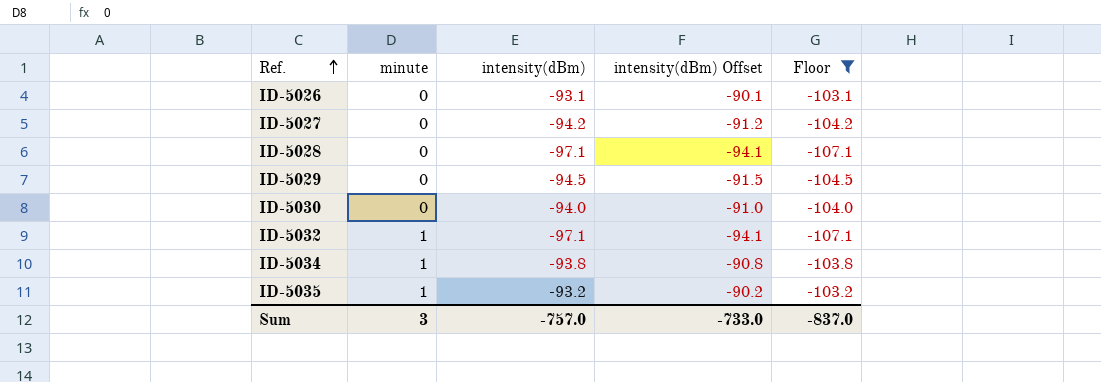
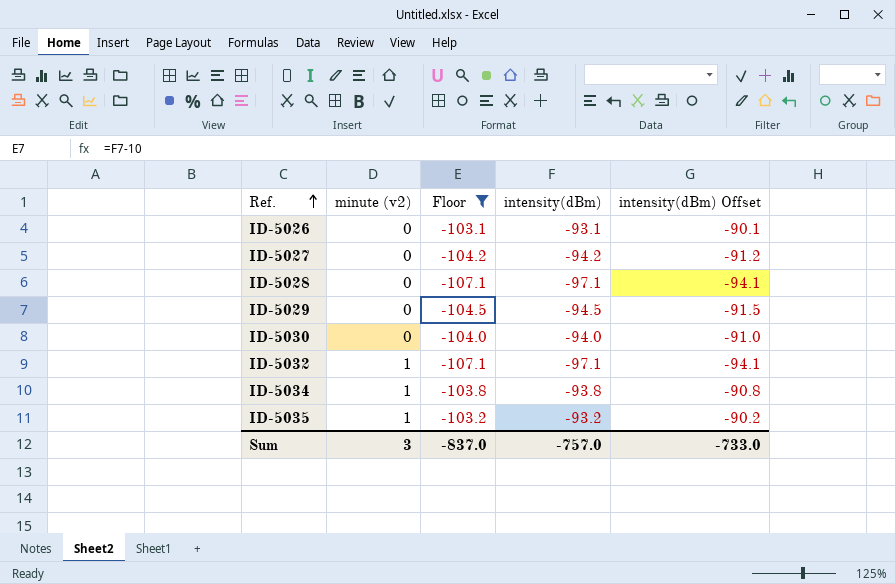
column name: minute -> minute (v2)
column Floor | position: 5 -> 3

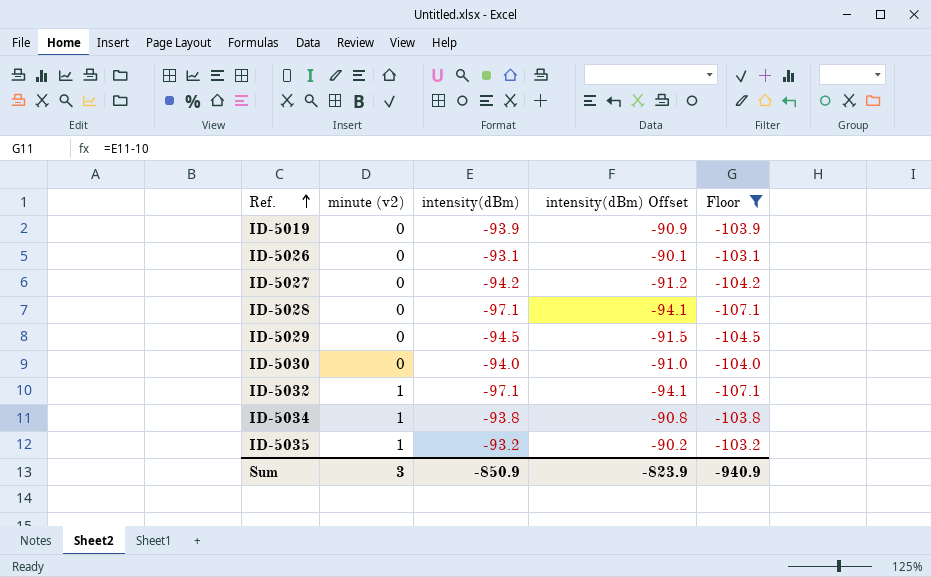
column Floor | position: 3 -> 5
row ID-5019: none -> 0 | -93.9 | -90.9 | -103.9
Sum | intensity(dBm): -757.0 -> -850.9
Sum | intensity(dBm) Offset: -733.0 -> -823.9
Sum | Floor: -837.0 -> -940.9

